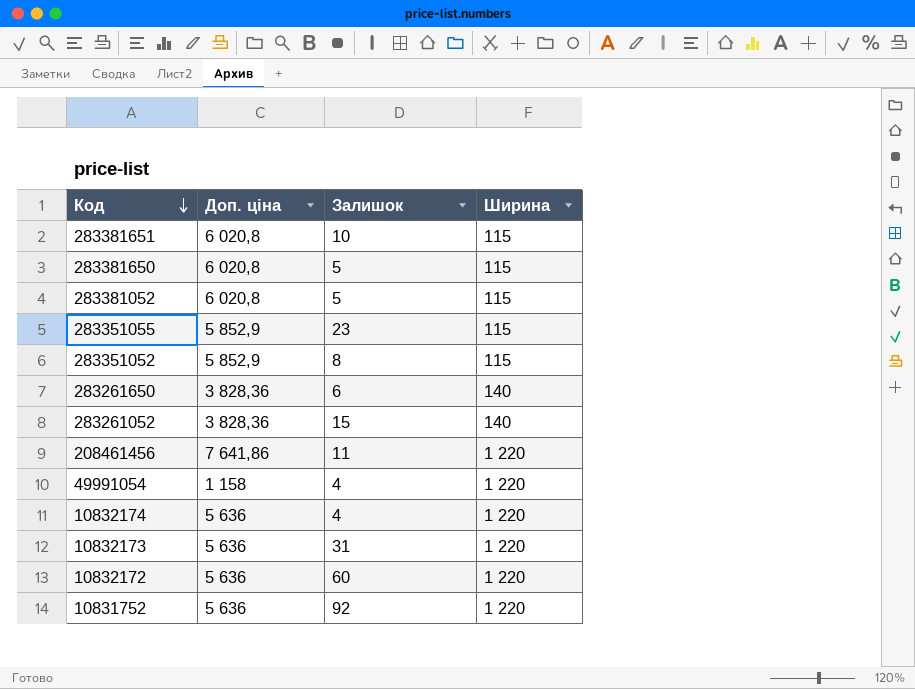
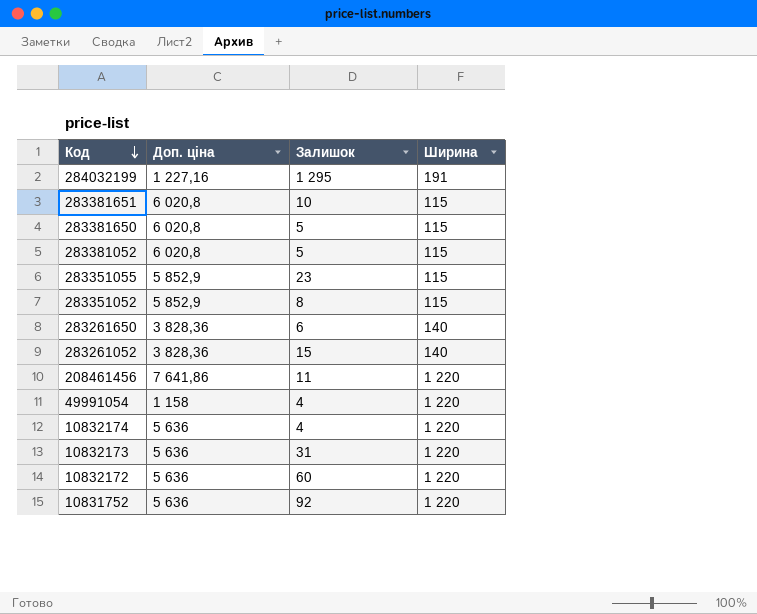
row 284032199: none -> 1 227,16 | 1 295 | 191

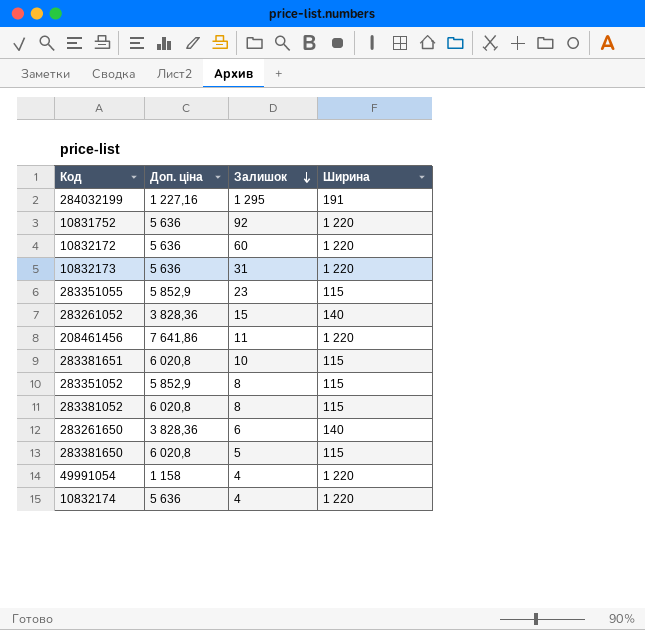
row order: Код descending -> Залишок descending
283381052 | Залишок: 5 -> 8

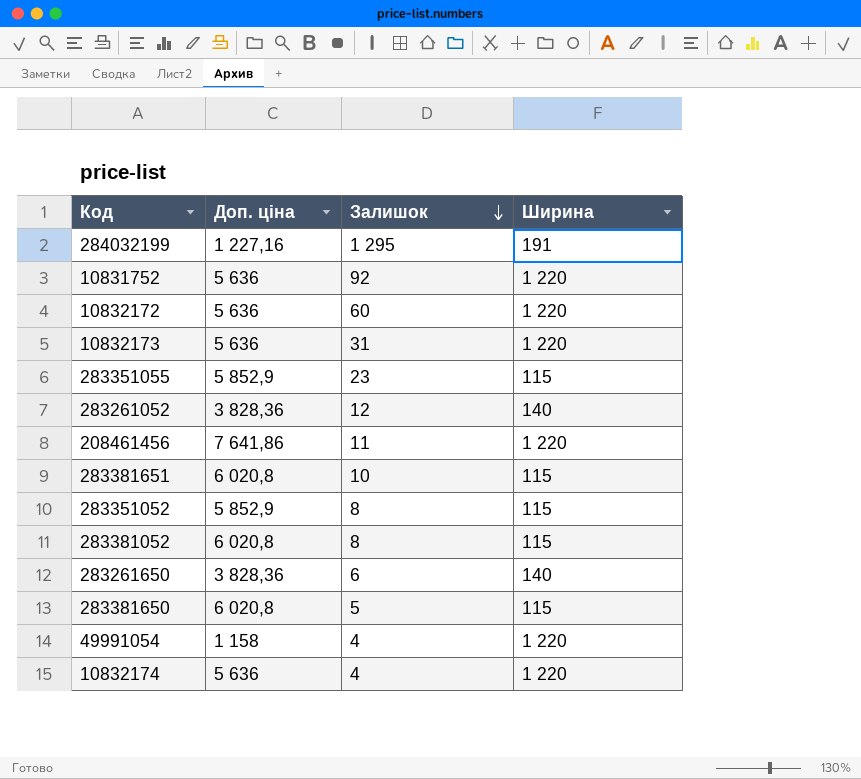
283261052 | Залишок: 15 -> 12

